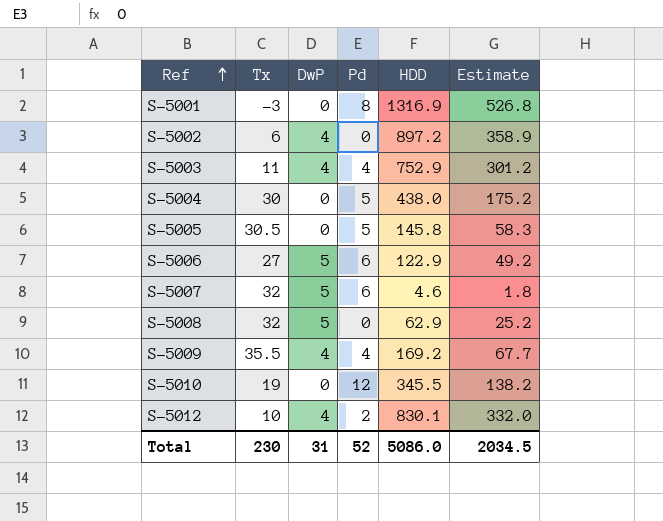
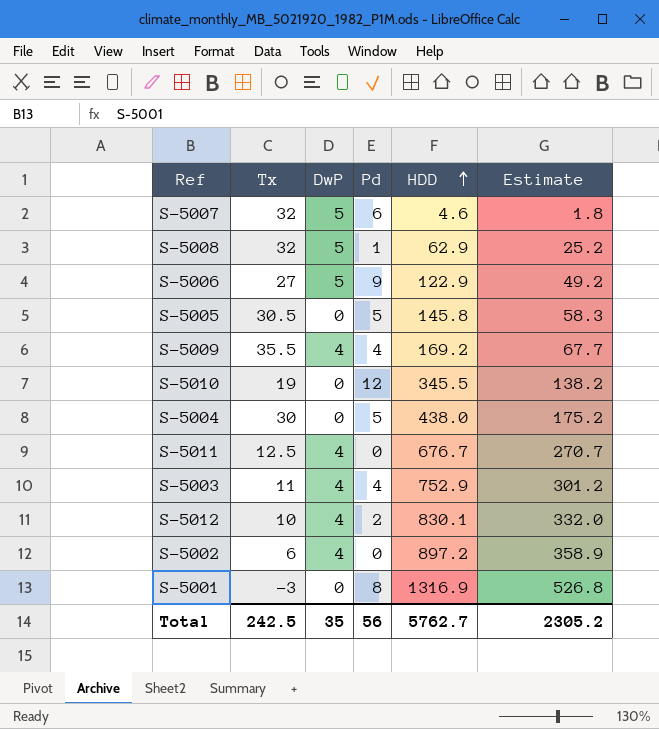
row order: Ref ascending -> HDD ascending
S-5008 | Pd: 0 -> 1
S-5006 | Pd: 6 -> 9
row S-5011: none -> 12.5 | 4 | 0 | 676.7 | 270.7
Total | Tx: 230 -> 242.5
Total | DwP: 31 -> 35
Total | Pd: 52 -> 56
Total | HDD: 5086.0 -> 5762.7
Total | Estimate: 2034.5 -> 2305.2

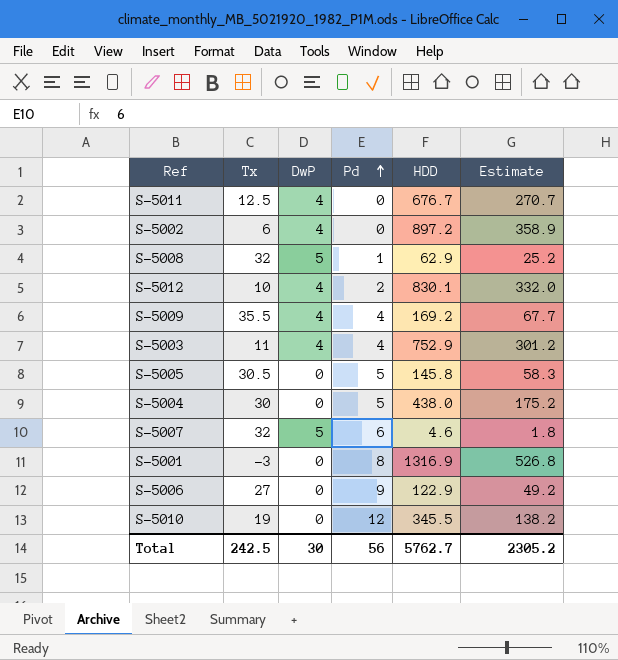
row order: HDD ascending -> Pd ascending
S-5006 | DwP: 5 -> 0
Total | DwP: 35 -> 30

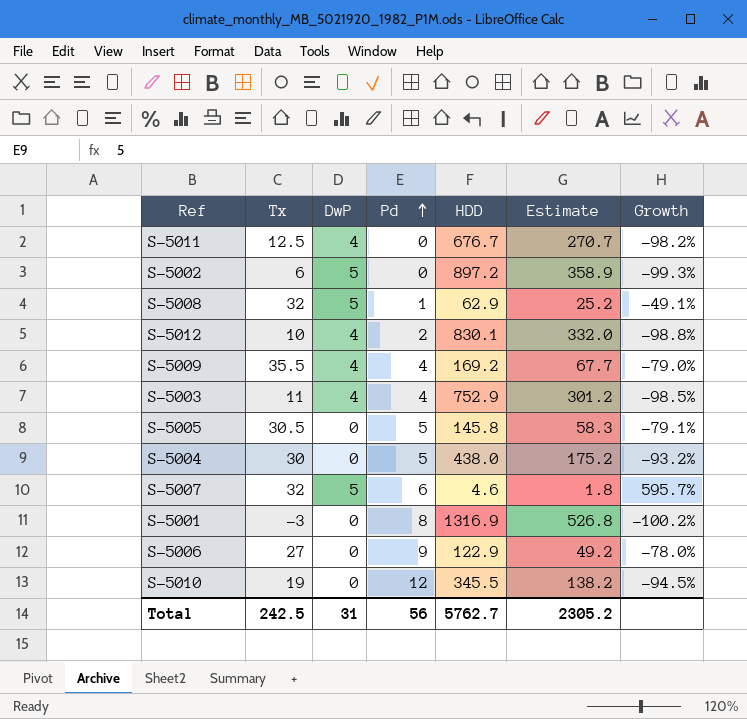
column Growth | formula: none -> ([Tx] - [HDD]) / [HDD]
S-5002 | DwP: 4 -> 5
Total | DwP: 30 -> 31

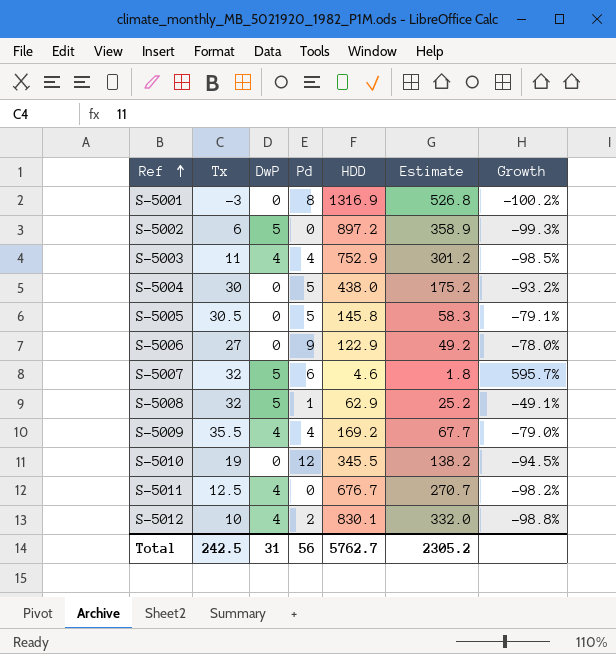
row order: Pd ascending -> Ref ascending

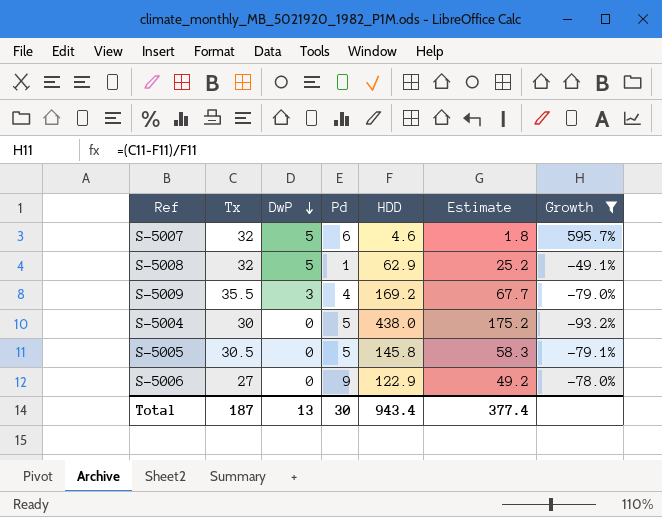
filter: none -> Growth >= -93.2%
row order: Ref ascending -> DwP descending
S-5009 | DwP: 4 -> 3
Total | Tx: 242.5 -> 187
Total | DwP: 31 -> 13
Total | Pd: 56 -> 30
Total | HDD: 5762.7 -> 943.4
Total | Estimate: 2305.2 -> 377.4

